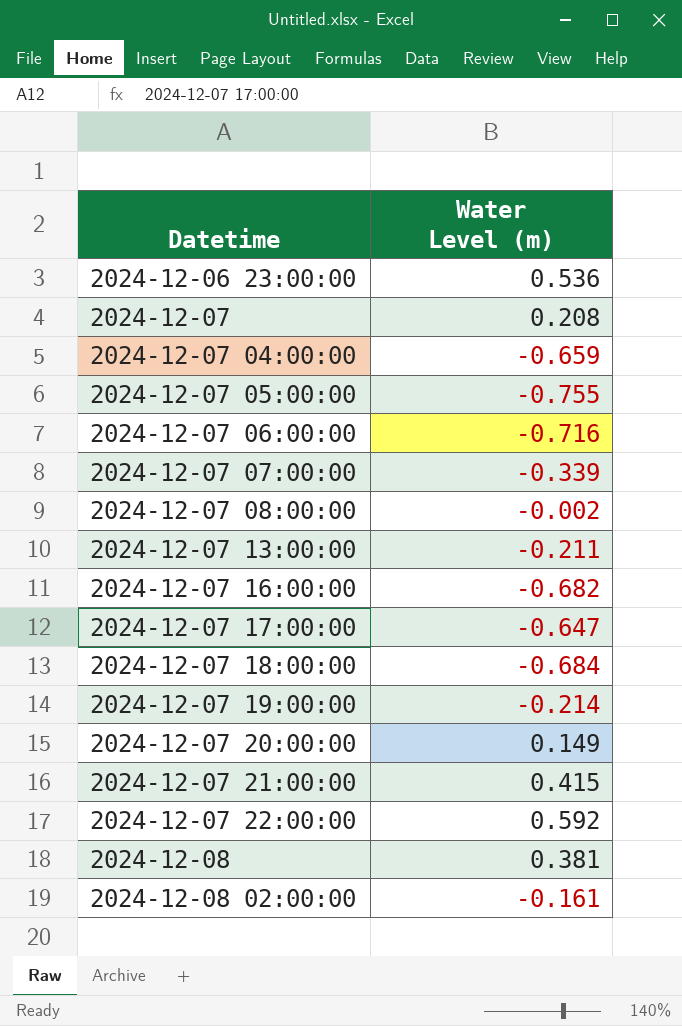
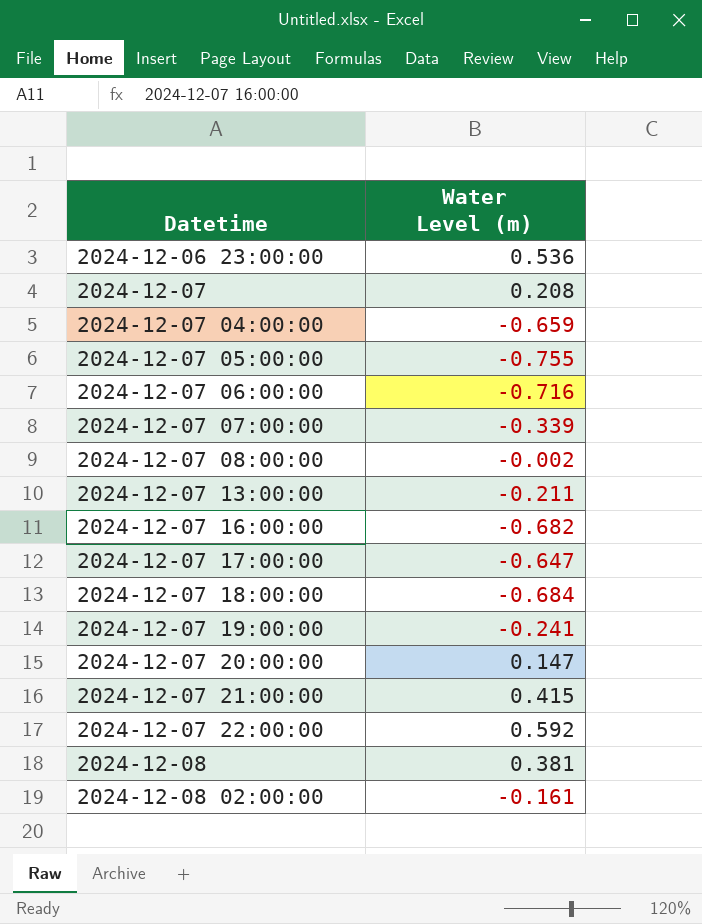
2024-12-07 19:00:00 | Water Level (m): -0.214 -> -0.241
2024-12-07 20:00:00 | Water Level (m): 0.149 -> 0.147

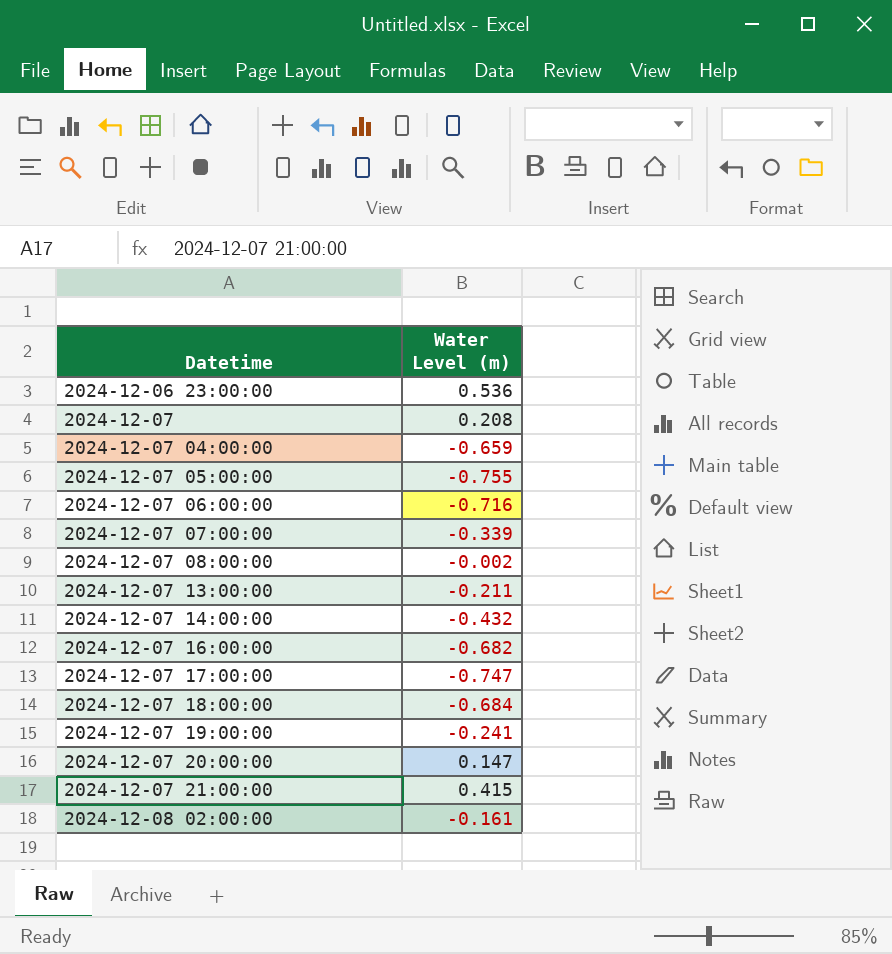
row 2024-12-07 22:00:00: 0.592 -> none
row 2024-12-08: 0.381 -> none
row 2024-12-07 14:00:00: none -> -0.432
2024-12-07 17:00:00 | Water Level (m): -0.647 -> -0.747

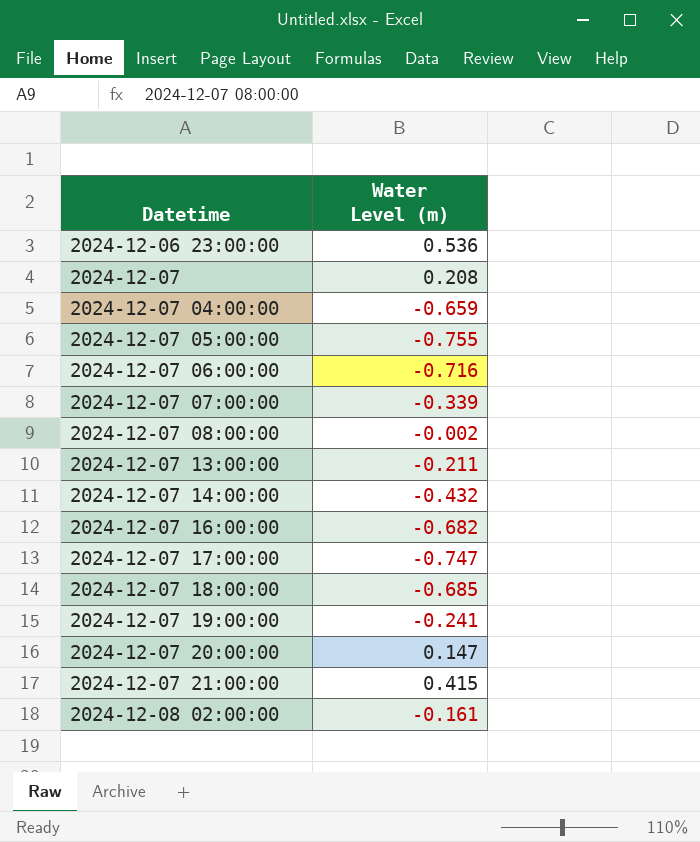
2024-12-07 18:00:00 | Water Level (m): -0.684 -> -0.685

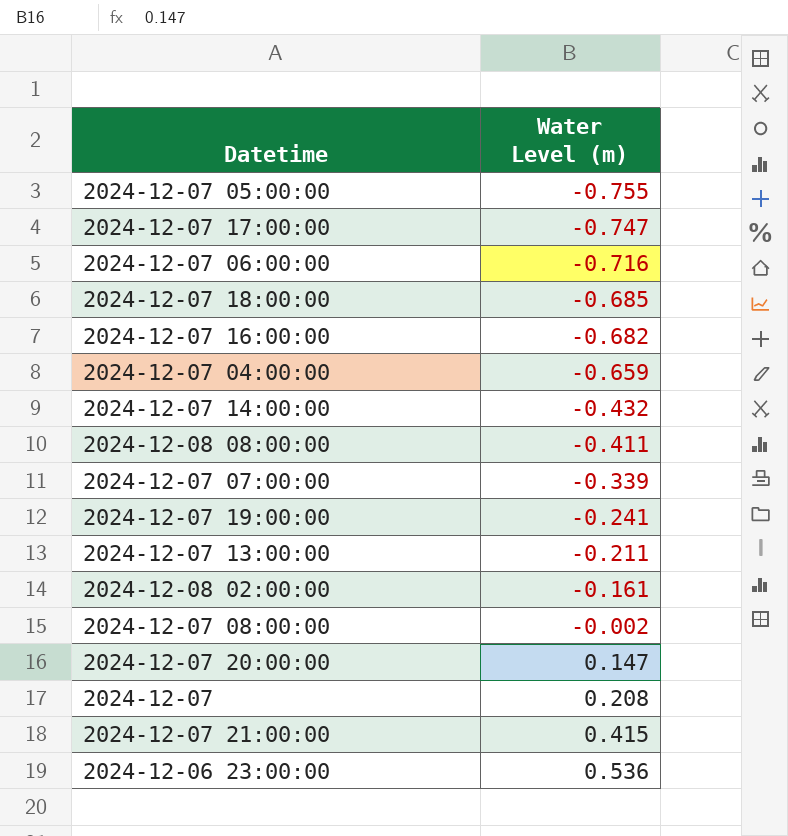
row order: Datetime ascending -> Water Level (m) ascending
row 2024-12-08 08:00:00: none -> -0.411

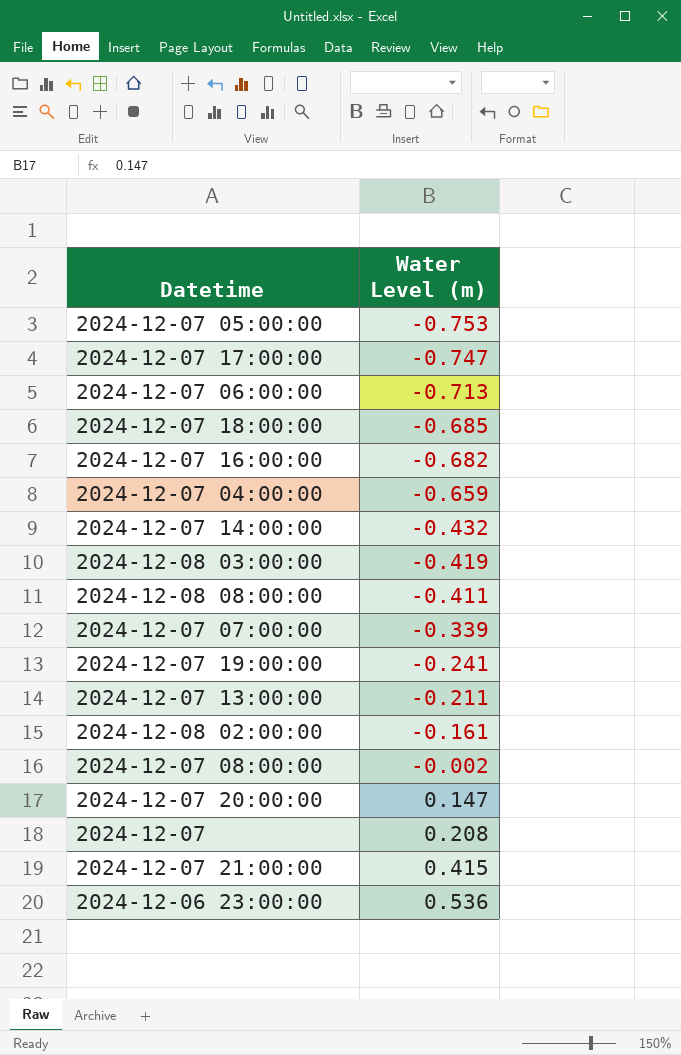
2024-12-07 05:00:00 | Water Level (m): -0.755 -> -0.753
2024-12-07 06:00:00 | Water Level (m): -0.716 -> -0.713
row 2024-12-08 03:00:00: none -> -0.419

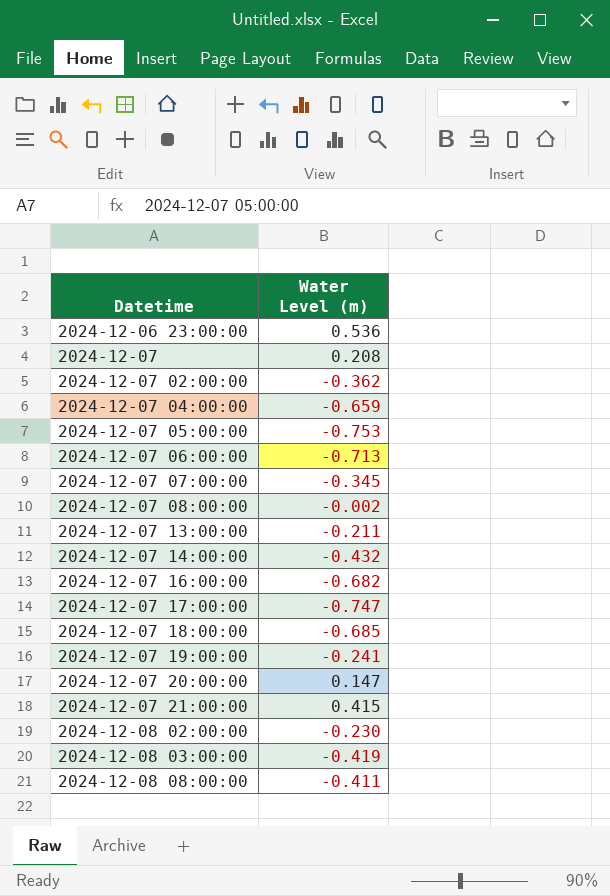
row order: Water Level (m) ascending -> Datetime ascending
row 2024-12-07 02:00:00: none -> -0.362
2024-12-07 07:00:00 | Water Level (m): -0.339 -> -0.345
2024-12-08 02:00:00 | Water Level (m): -0.161 -> -0.230

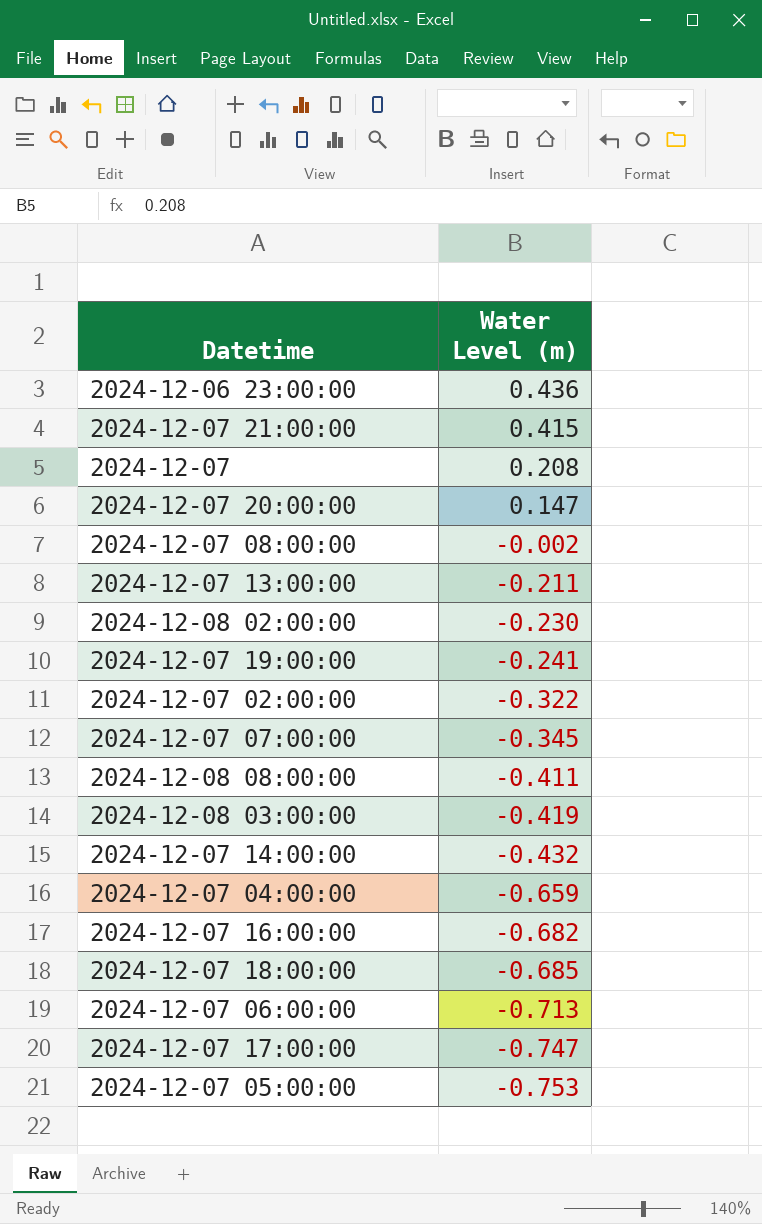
row order: Datetime ascending -> Water Level (m) descending
2024-12-06 23:00:00 | Water Level (m): 0.536 -> 0.436
2024-12-07 02:00:00 | Water Level (m): -0.362 -> -0.322

